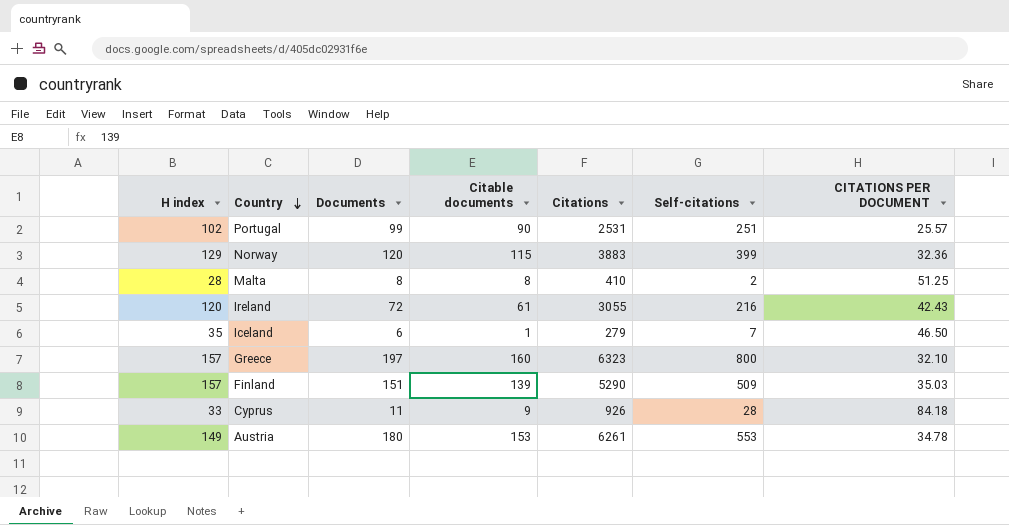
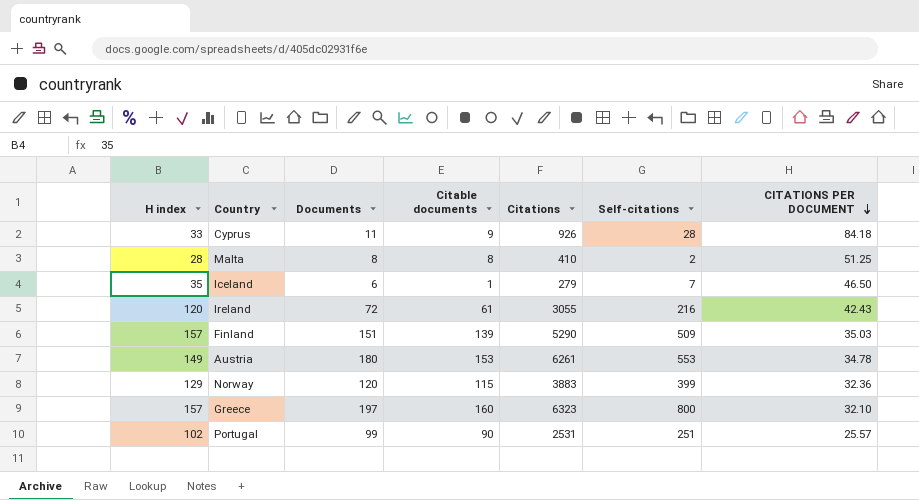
row order: Country descending -> CITATIONS PER DOCUMENT descending

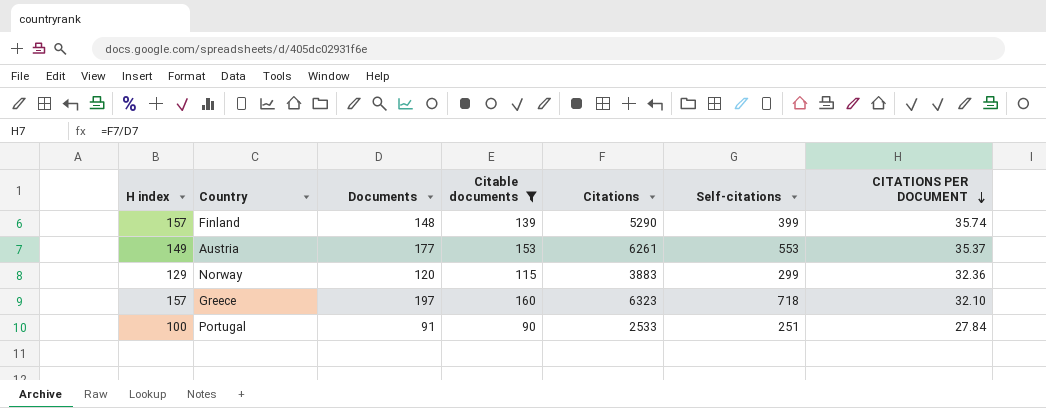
filter: none -> Citable documents >= 90
Finland | Documents: 151 -> 148
Finland | Self-citations: 509 -> 399
Finland | CITATIONS PER DOCUMENT: 35.03 -> 35.74
Austria | Documents: 180 -> 177
Austria | CITATIONS PER DOCUMENT: 34.78 -> 35.37
Norway | Self-citations: 399 -> 299
Greece | Self-citations: 800 -> 718
Portugal | H index: 102 -> 100
Portugal | Documents: 99 -> 91
Portugal | Citations: 2531 -> 2533
Portugal | CITATIONS PER DOCUMENT: 25.57 -> 27.84

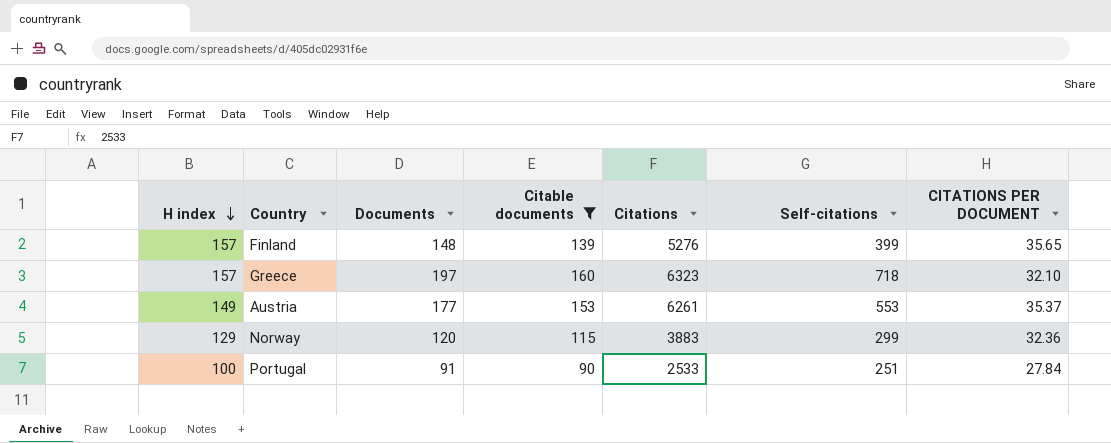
row order: CITATIONS PER DOCUMENT descending -> H index descending
Finland | Citations: 5290 -> 5276
Finland | CITATIONS PER DOCUMENT: 35.74 -> 35.65

